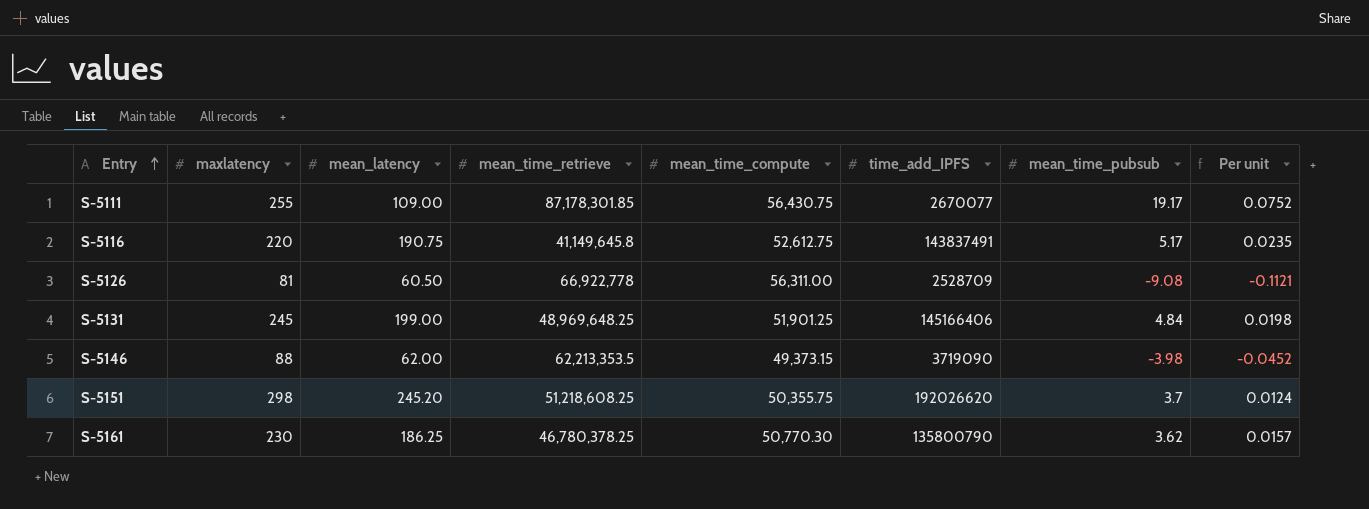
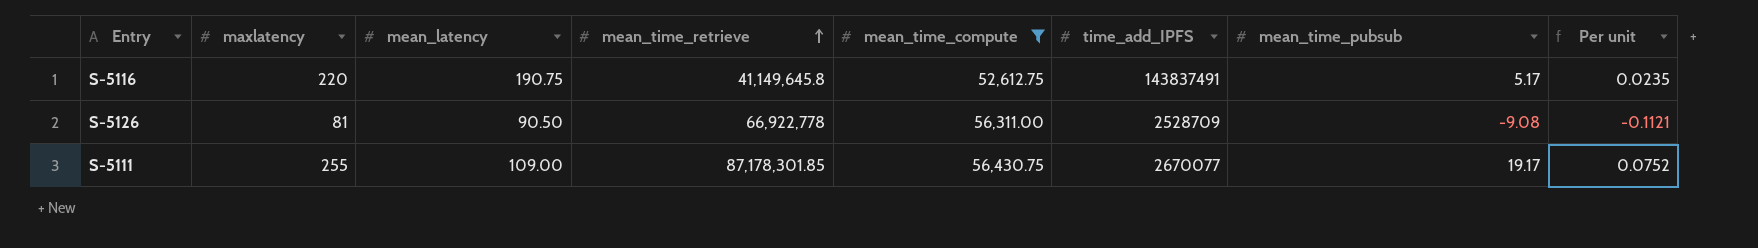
filter: none -> mean_time_compute >= 52,612.75
row order: Entry ascending -> mean_time_retrieve ascending
S-5126 | mean_latency: 60.50 -> 90.50

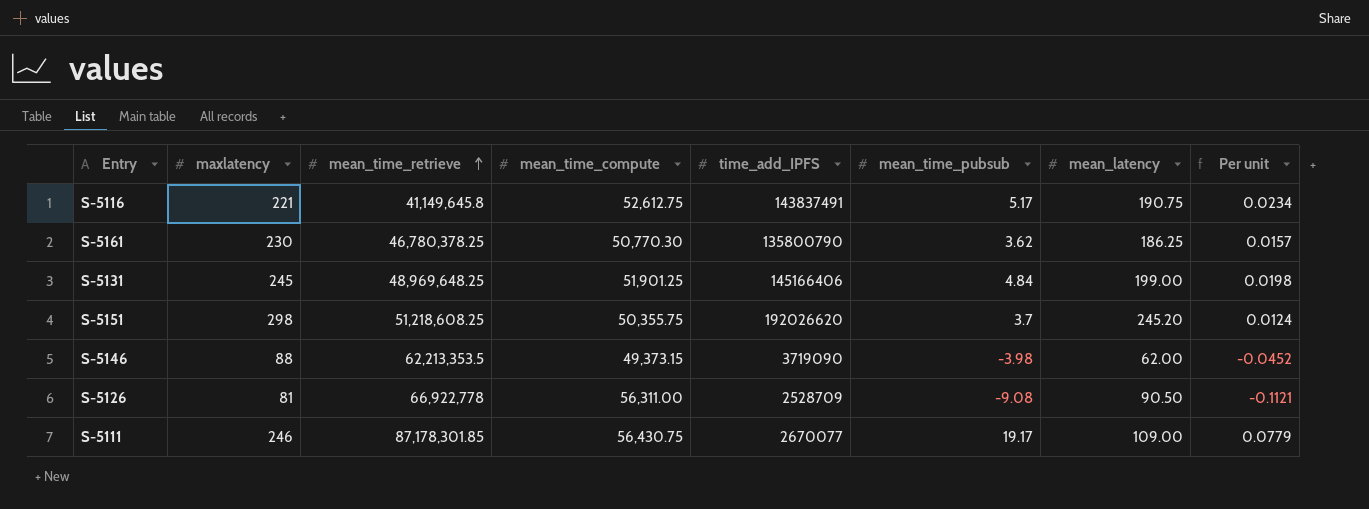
filter: mean_time_compute >= 52,612.75 -> none
column mean_latency | position: 3 -> 7
S-5116 | maxlatency: 220 -> 221
S-5116 | Per unit: 0.0235 -> 0.0234
S-5111 | maxlatency: 255 -> 246
S-5111 | Per unit: 0.0752 -> 0.0779

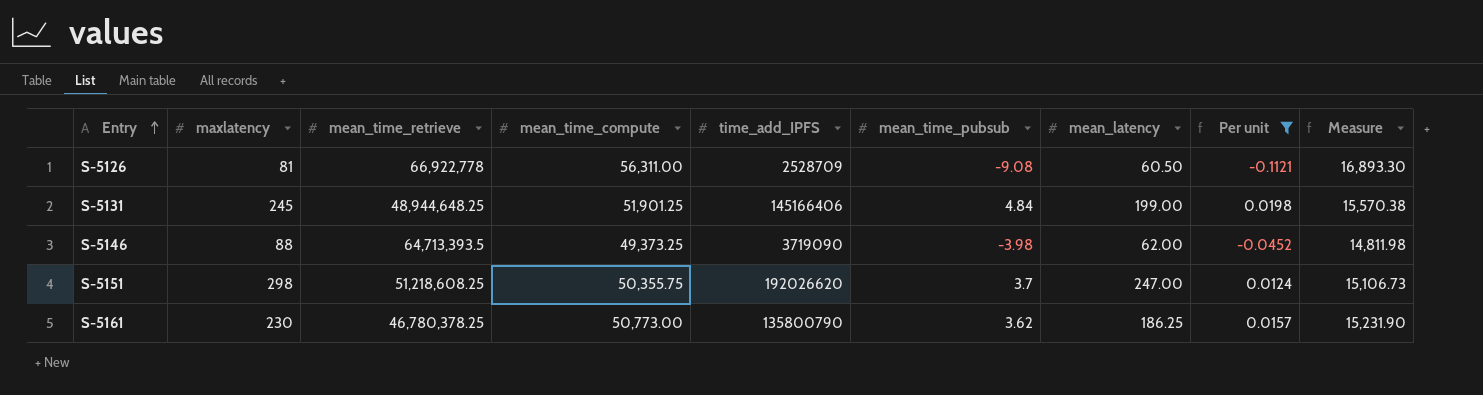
filter: none -> Per unit <= 0.0198
row order: mean_time_retrieve ascending -> Entry ascending
column Measure | formula: none -> [mean_time_compute] * 0.3
S-5126 | mean_latency: 90.50 -> 60.50
S-5131 | mean_time_retrieve: 48,969,648.25 -> 48,944,648.25
S-5146 | mean_time_retrieve: 62,213,353.5 -> 64,713,393.5
S-5146 | mean_time_compute: 49,373.15 -> 49,373.25
S-5151 | mean_latency: 245.20 -> 247.00
S-5161 | mean_time_compute: 50,770.30 -> 50,773.00

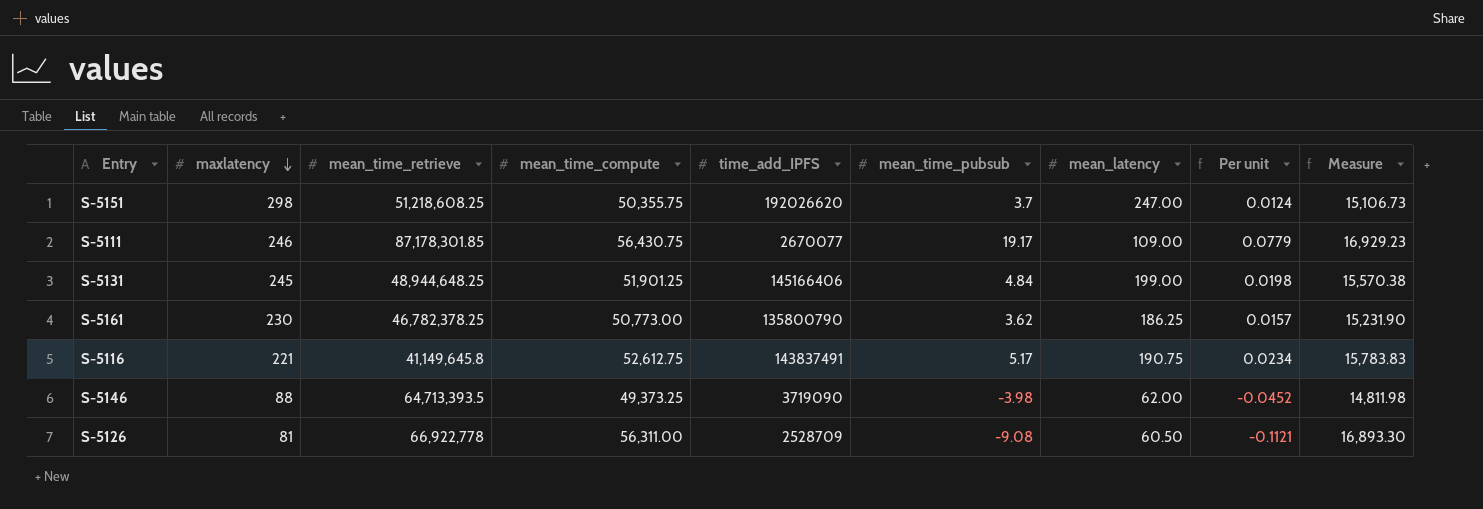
filter: Per unit <= 0.0198 -> none
row order: Entry ascending -> maxlatency descending
S-5161 | mean_time_retrieve: 46,780,378.25 -> 46,782,378.25

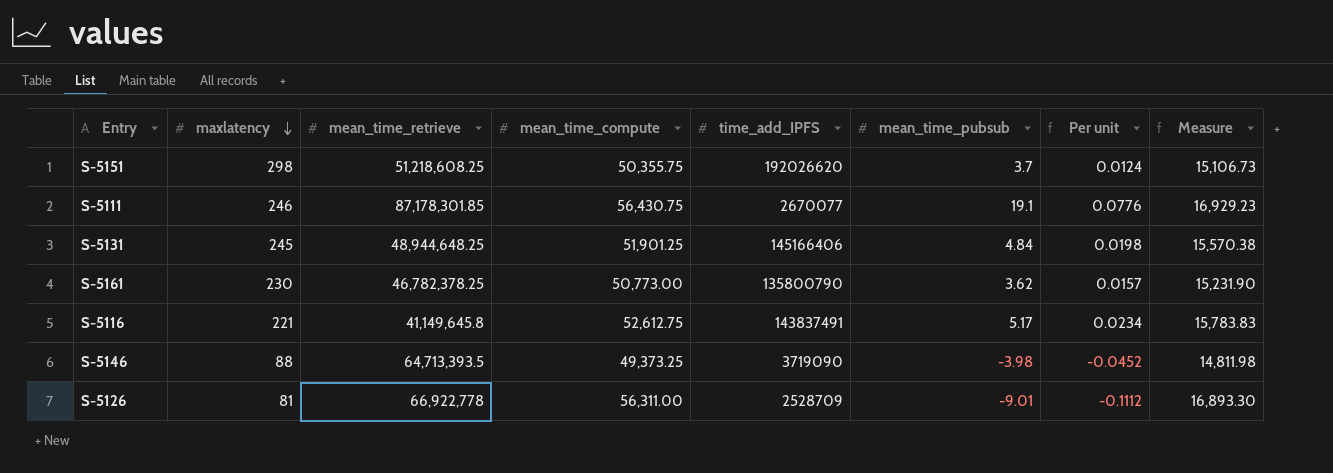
column mean_latency | position: 7 -> none
S-5111 | mean_time_pubsub: 19.17 -> 19.1
S-5111 | Per unit: 0.0779 -> 0.0776
S-5126 | mean_time_pubsub: -9.08 -> -9.01
S-5126 | Per unit: -0.1121 -> -0.1112

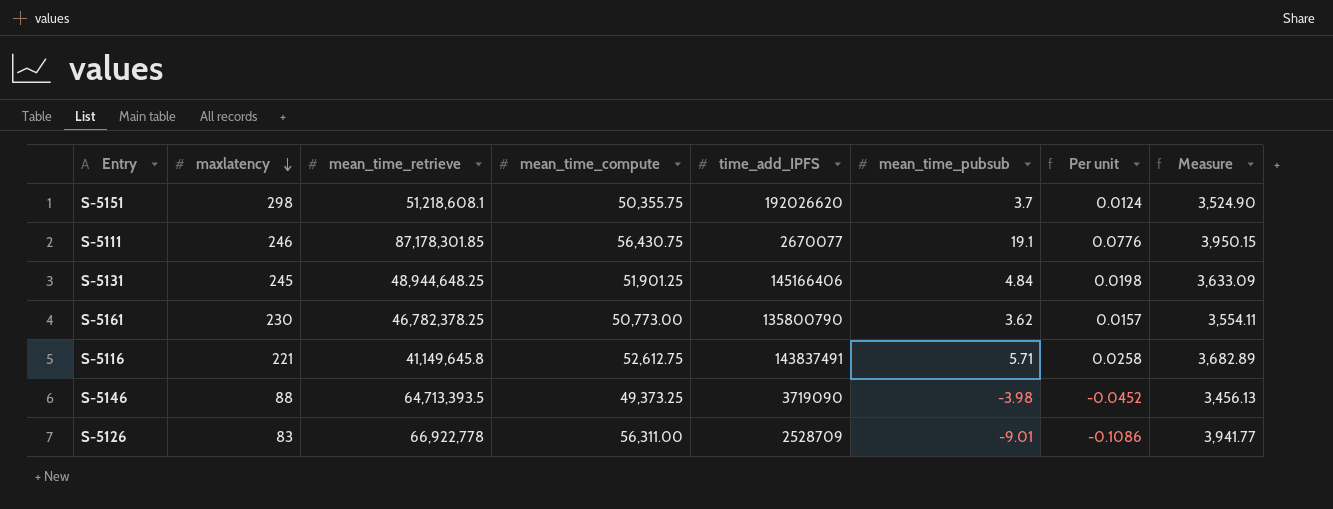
column Measure | formula: [mean_time_compute] * 0.3 -> [mean_time_compute] * 0.07
S-5151 | mean_time_retrieve: 51,218,608.25 -> 51,218,608.1
S-5116 | mean_time_pubsub: 5.17 -> 5.71
S-5116 | Per unit: 0.0234 -> 0.0258
S-5126 | maxlatency: 81 -> 83
S-5126 | Per unit: -0.1112 -> -0.1086

